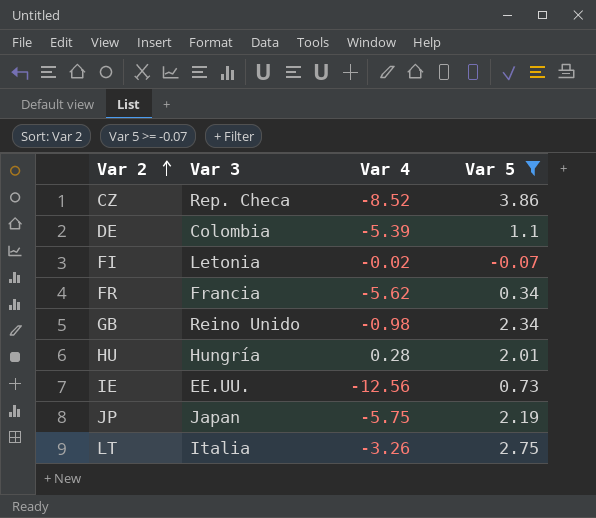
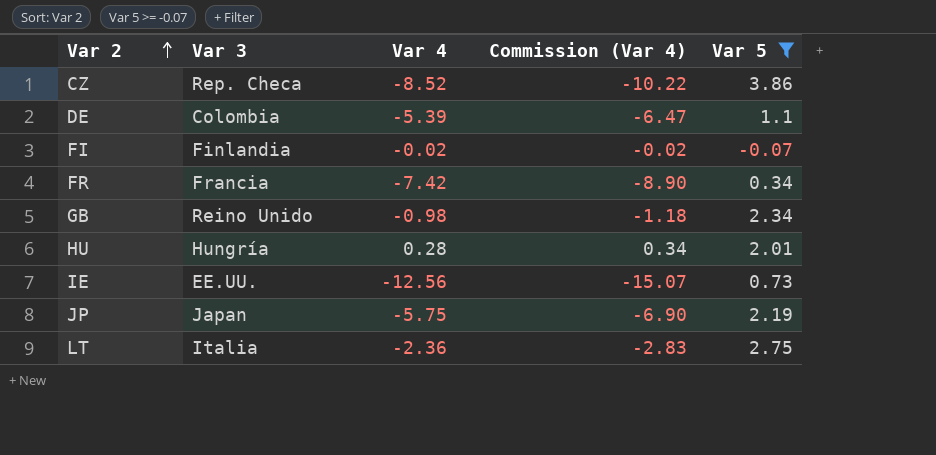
column Commission (Var 4) | formula: none -> [Var 4] * 1.2
FI | Var 3: Letonia -> Finlandia
FR | Var 4: -5.62 -> -7.42
LT | Var 4: -3.26 -> -2.36

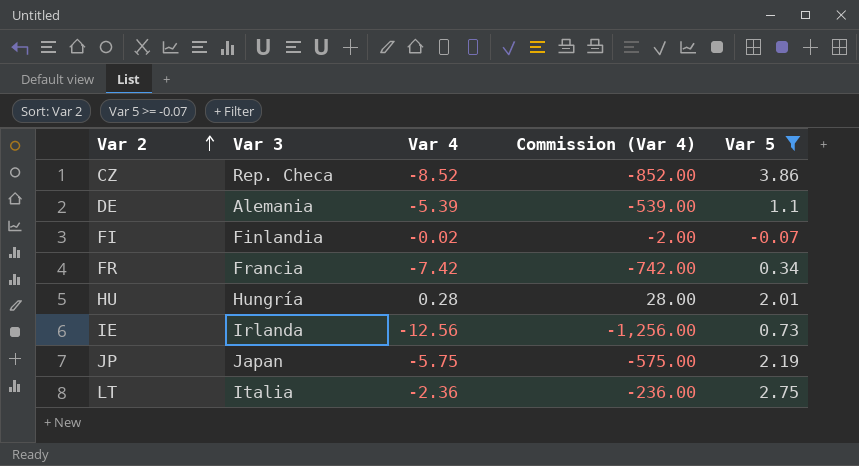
column Commission (Var 4) | formula: [Var 4] * 1.2 -> [Var 4] * 100
row GB: Reino Unido | -0.98 | -1.18 | 2.34 -> none
DE | Var 3: Colombia -> Alemania
IE | Var 3: EE.UU. -> Irlanda

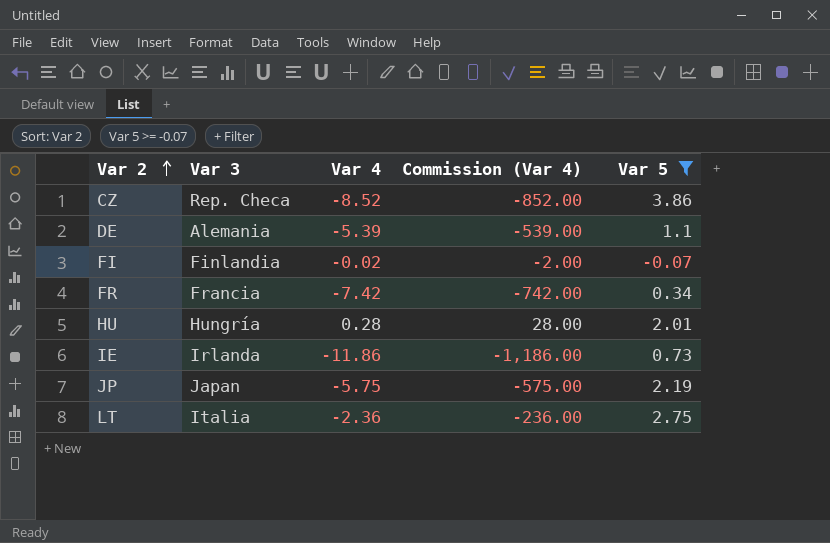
IE | Var 4: -12.56 -> -11.86
IE | Commission (Var 4): -1,256.00 -> -1,186.00

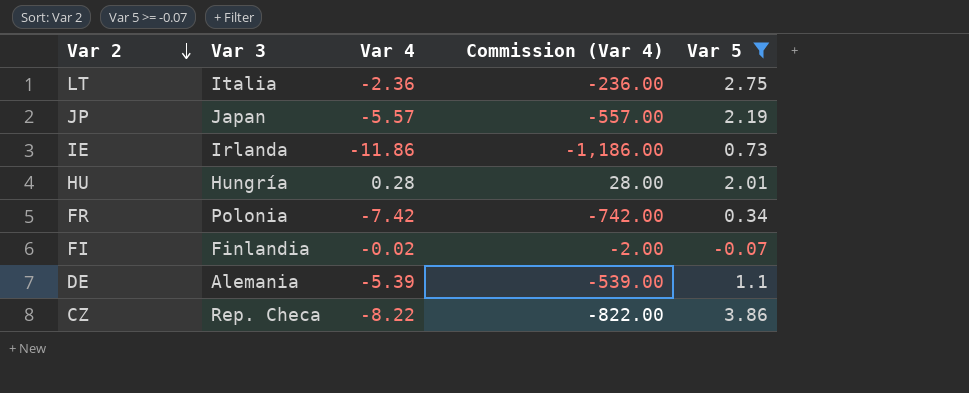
row order: Var 2 ascending -> Var 2 descending
JP | Var 4: -5.75 -> -5.57
JP | Commission (Var 4): -575.00 -> -557.00
FR | Var 3: Francia -> Polonia
CZ | Var 4: -8.52 -> -8.22
CZ | Commission (Var 4): -852.00 -> -822.00

